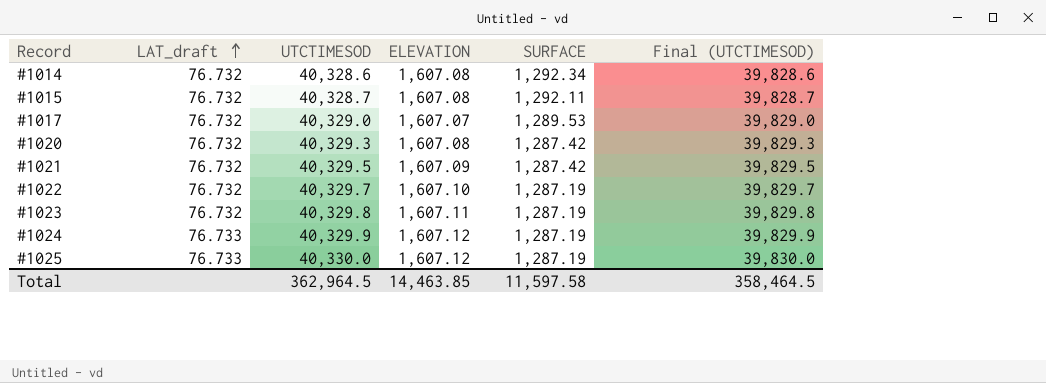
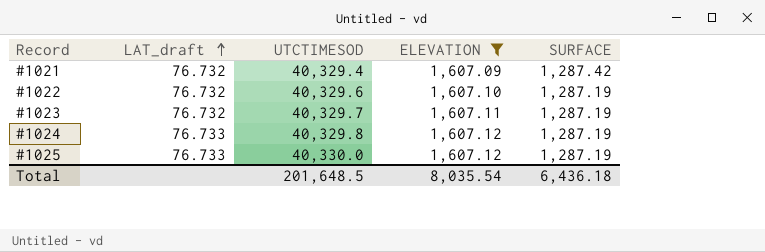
filter: none -> ELEVATION >= 1,607.09
column Final (UTCTIMESOD) | formula: [UTCTIMESOD] - 500 -> none
#1021 | UTCTIMESOD: 40,329.5 -> 40,329.4
#1022 | UTCTIMESOD: 40,329.7 -> 40,329.6
#1023 | UTCTIMESOD: 40,329.8 -> 40,329.7
#1024 | UTCTIMESOD: 40,329.9 -> 40,329.8
Total | UTCTIMESOD: 362,964.5 -> 201,648.5
Total | ELEVATION: 14,463.85 -> 8,035.54
Total | SURFACE: 11,597.58 -> 6,436.18

